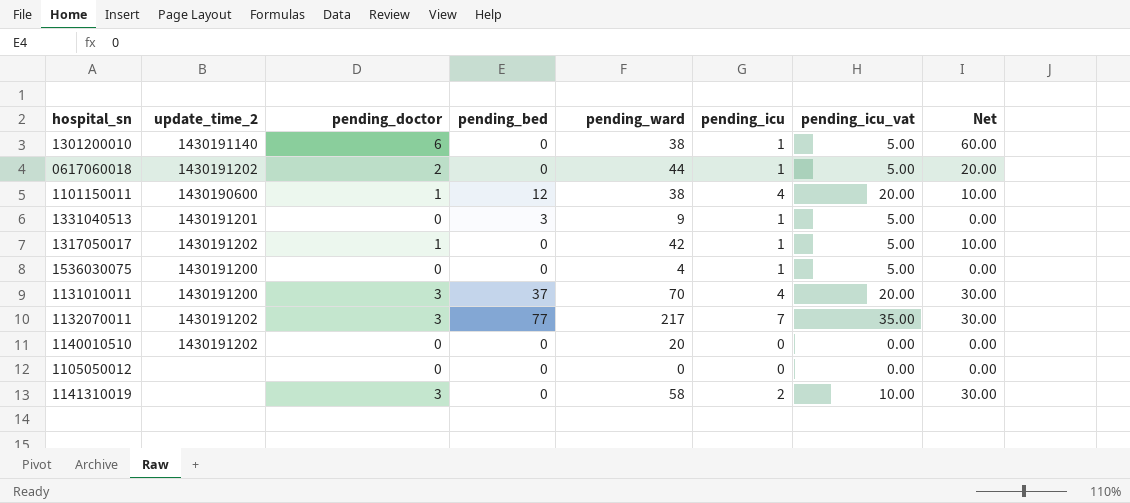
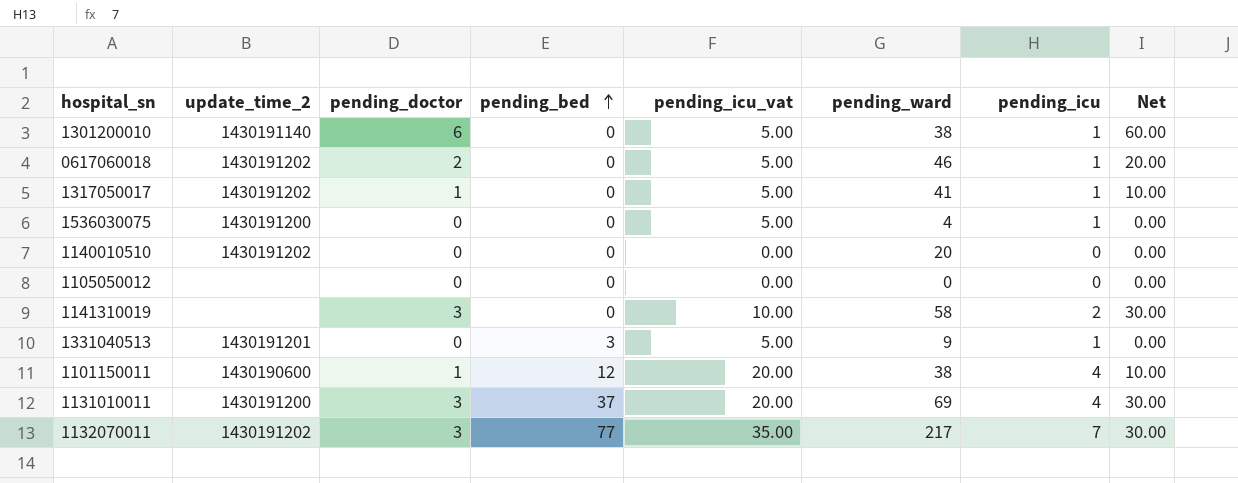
row order: none -> pending_bed ascending
column pending_icu_vat | position: 7 -> 5
0617060018 | pending_ward: 44 -> 46
1317050017 | pending_ward: 42 -> 41
1131010011 | pending_ward: 70 -> 69

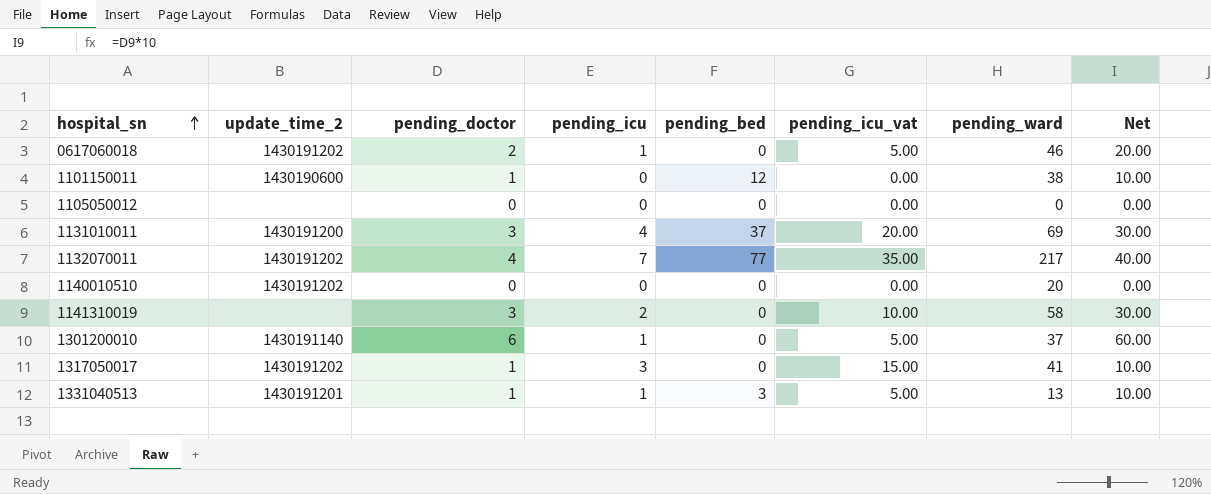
row order: pending_bed ascending -> hospital_sn ascending
column pending_icu | position: 7 -> 4
row 1536030075: 1430191200 | 0 | 0 | 5.00 | 4 | 1 | 0.00 -> none
1101150011 | pending_icu: 4 -> 0
1101150011 | pending_icu_vat: 20.00 -> 0.00
1132070011 | pending_doctor: 3 -> 4
1132070011 | Net: 30.00 -> 40.00
1301200010 | pending_ward: 38 -> 37
1317050017 | pending_icu: 1 -> 3
1317050017 | pending_icu_vat: 5.00 -> 15.00
1331040513 | pending_doctor: 0 -> 1
1331040513 | pending_ward: 9 -> 13
1331040513 | Net: 0.00 -> 10.00

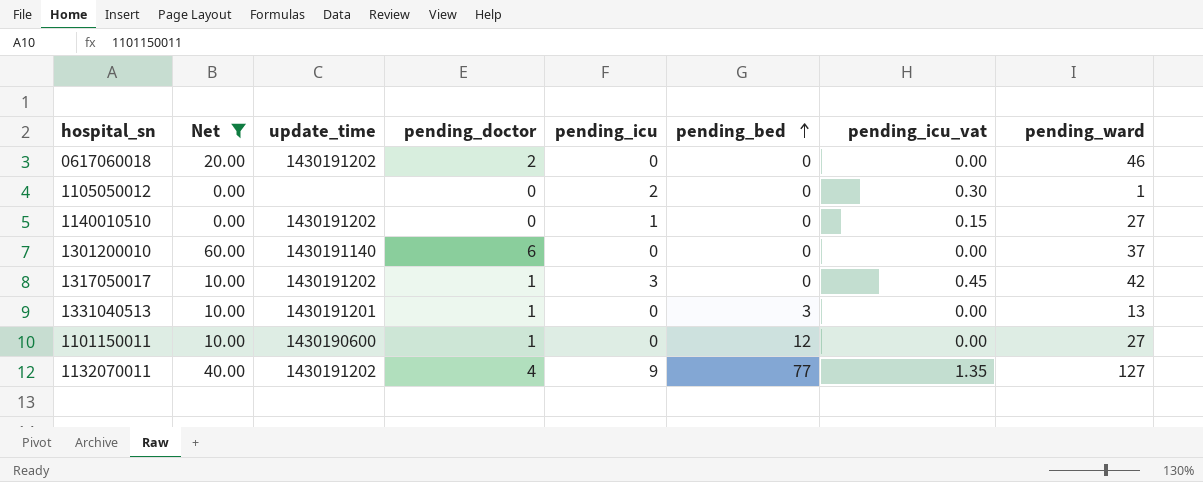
filter: none -> Net != 30.00
row order: hospital_sn ascending -> pending_bed ascending
column Net | position: 8 -> 2
column name: update_time_2 -> update_time
column pending_icu_vat | formula: [pending_icu] * 5 -> [pending_icu] * 0.15
0617060018 | pending_icu: 1 -> 0
1105050012 | pending_icu: 0 -> 2
1105050012 | pending_ward: 0 -> 1
1140010510 | pending_icu: 0 -> 1
1140010510 | pending_ward: 20 -> 27
1301200010 | pending_icu: 1 -> 0
1317050017 | pending_ward: 41 -> 42
1331040513 | pending_icu: 1 -> 0
1101150011 | pending_ward: 38 -> 27
1132070011 | pending_icu: 7 -> 9
1132070011 | pending_ward: 217 -> 127

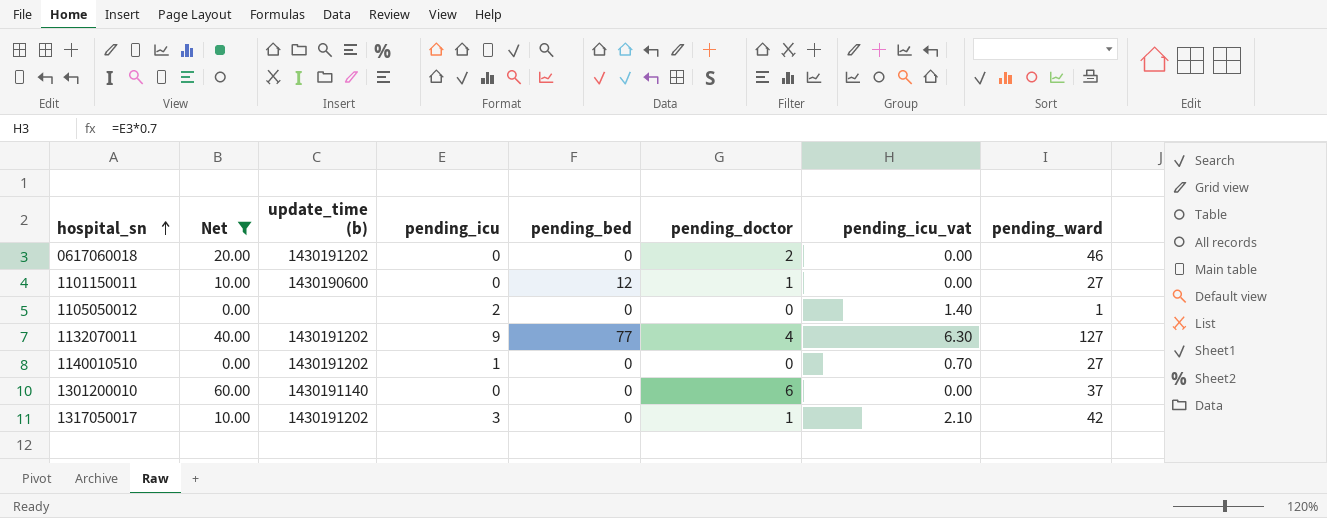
row order: pending_bed ascending -> hospital_sn ascending
column name: update_time -> update_time (b)
column pending_doctor | position: 4 -> 6
column pending_icu_vat | formula: [pending_icu] * 0.15 -> [pending_icu] * 0.7
row 1331040513: 10.00 | 1430191201 | 1 | 0 | 3 | 0.00 | 13 -> none

